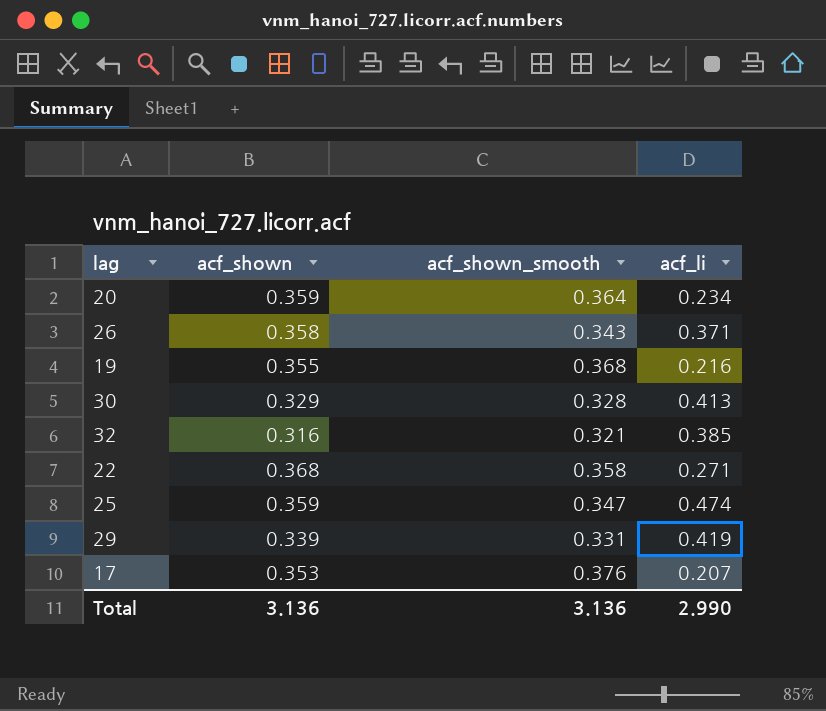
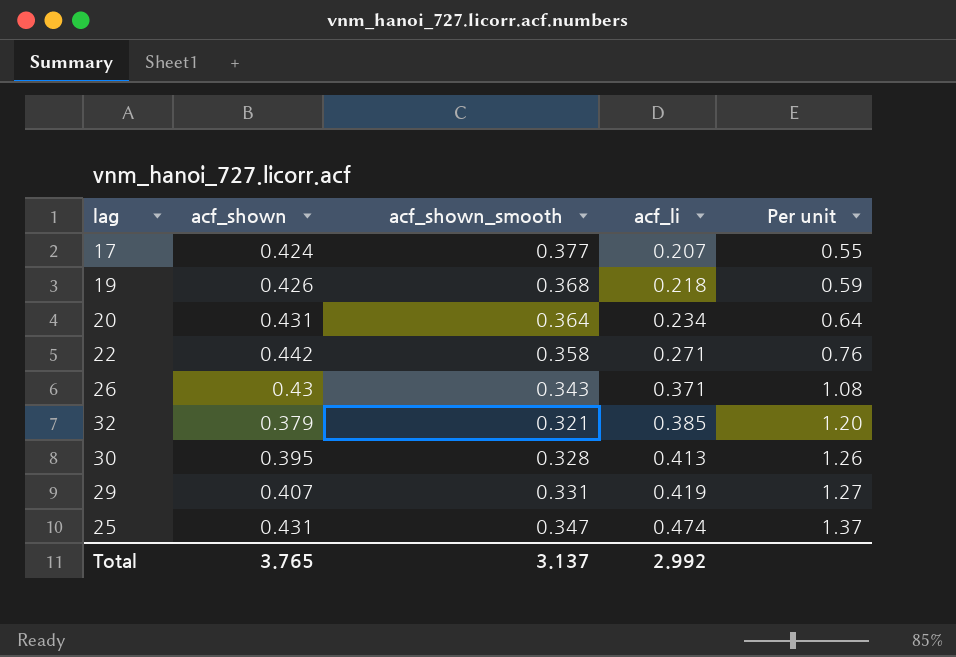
row order: none -> acf_li ascending
column Per unit | formula: none -> [acf_li] / [acf_shown_smooth]
17 | acf_shown: 0.353 -> 0.424
17 | acf_shown_smooth: 0.376 -> 0.377
19 | acf_shown: 0.355 -> 0.426
19 | acf_li: 0.216 -> 0.218
20 | acf_shown: 0.359 -> 0.431
22 | acf_shown: 0.368 -> 0.442
26 | acf_shown: 0.358 -> 0.43
32 | acf_shown: 0.316 -> 0.379
30 | acf_shown: 0.329 -> 0.395
29 | acf_shown: 0.339 -> 0.407
25 | acf_shown: 0.359 -> 0.431
Total | acf_shown: 3.136 -> 3.765
Total | acf_shown_smooth: 3.136 -> 3.137
Total | acf_li: 2.990 -> 2.992

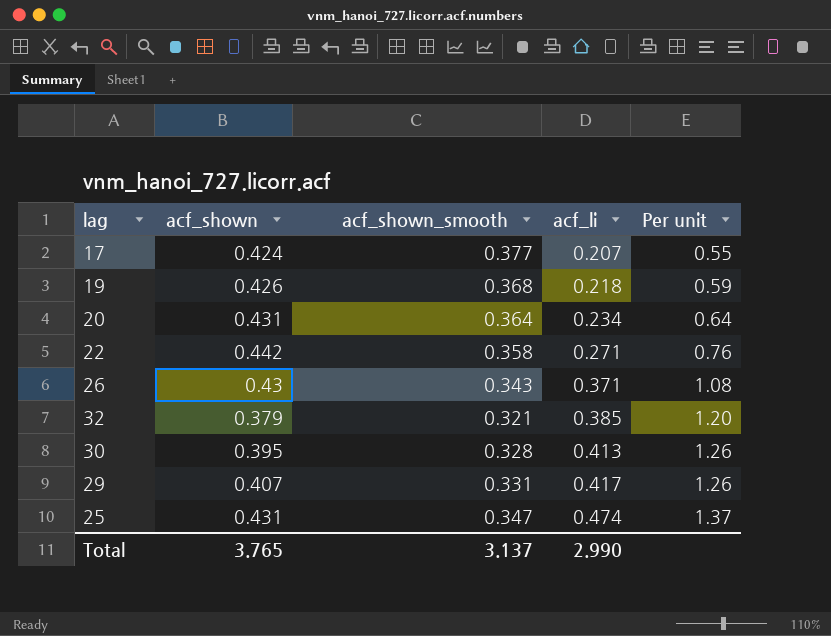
29 | acf_li: 0.419 -> 0.417
29 | Per unit: 1.27 -> 1.26
Total | acf_li: 2.992 -> 2.990

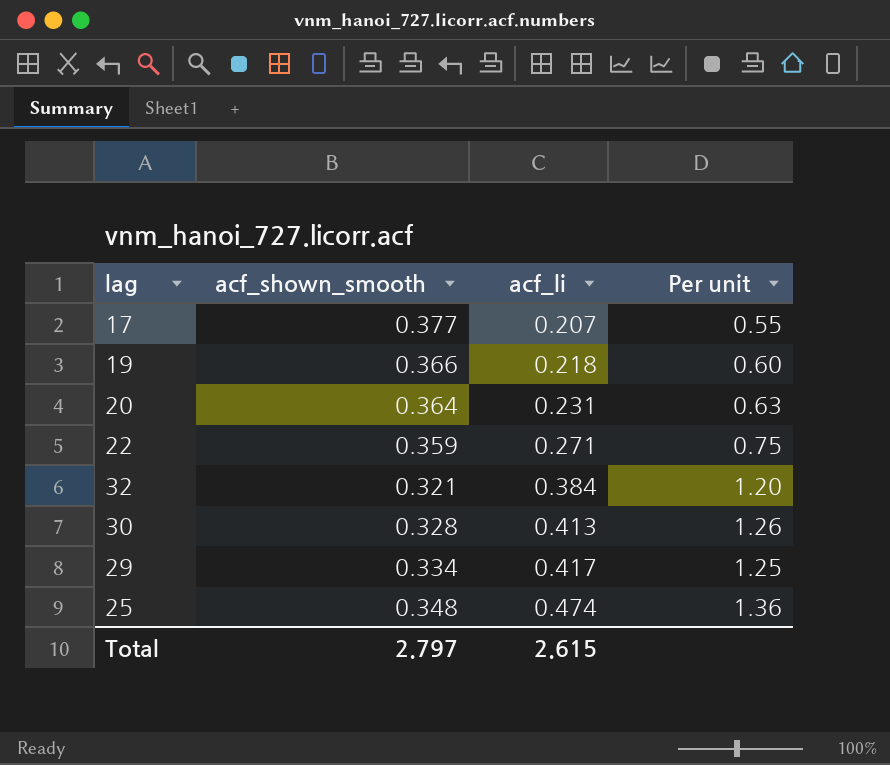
column acf_shown | position: 2 -> none
row 26: 0.43 | 0.343 | 0.371 | 1.08 -> none
19 | acf_shown_smooth: 0.368 -> 0.366
19 | Per unit: 0.59 -> 0.60
20 | acf_li: 0.234 -> 0.231
20 | Per unit: 0.64 -> 0.63
22 | acf_shown_smooth: 0.358 -> 0.359
22 | Per unit: 0.76 -> 0.75
32 | acf_li: 0.385 -> 0.384
29 | acf_shown_smooth: 0.331 -> 0.334
29 | Per unit: 1.26 -> 1.25
25 | acf_shown_smooth: 0.347 -> 0.348
25 | Per unit: 1.37 -> 1.36
Total | acf_shown_smooth: 3.137 -> 2.797
Total | acf_li: 2.990 -> 2.615

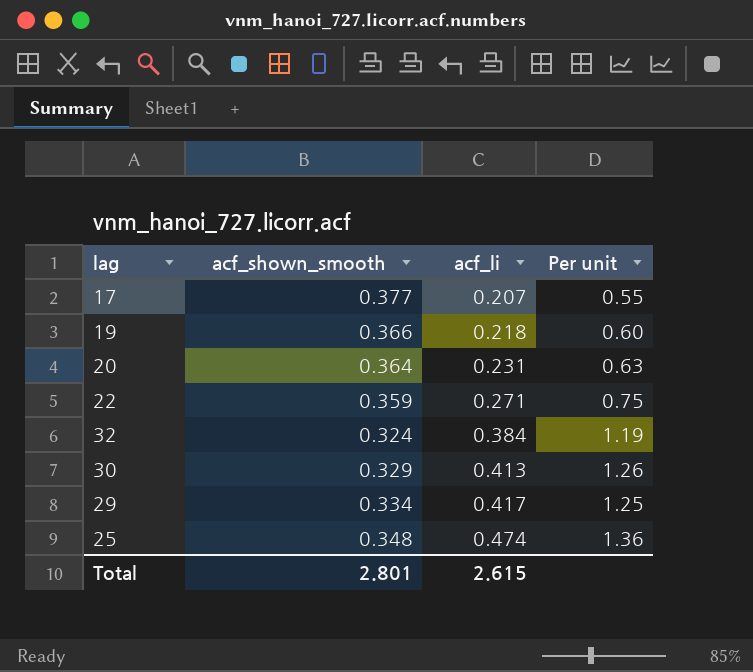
32 | acf_shown_smooth: 0.321 -> 0.324
32 | Per unit: 1.20 -> 1.19
30 | acf_shown_smooth: 0.328 -> 0.329
Total | acf_shown_smooth: 2.797 -> 2.801

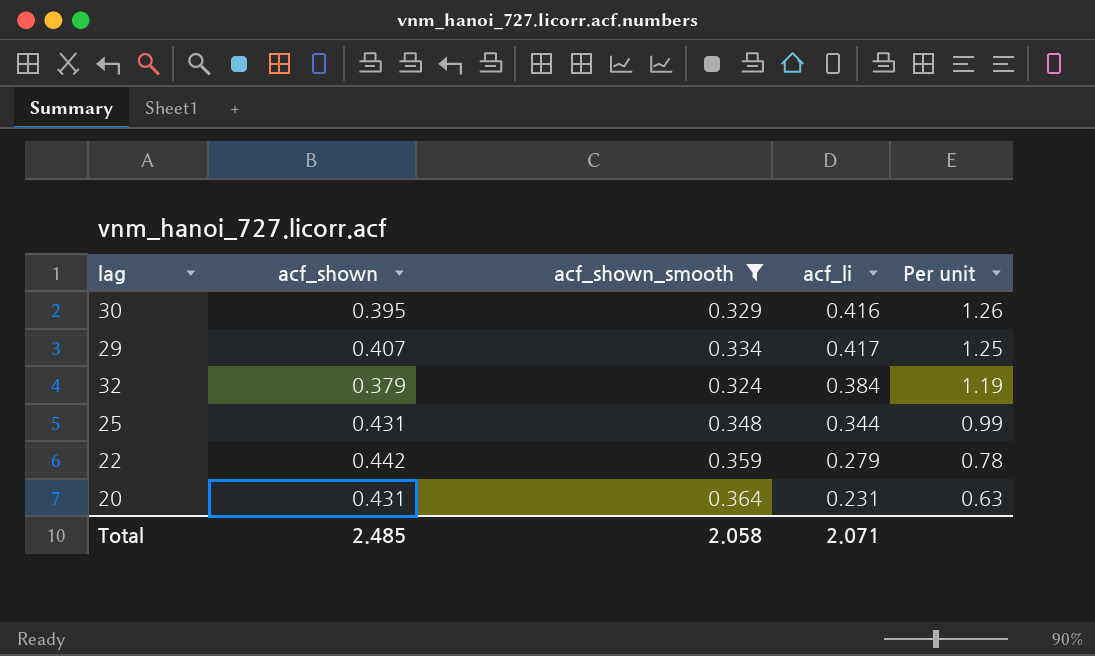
filter: none -> acf_shown_smooth <= 0.364
row order: acf_li ascending -> Per unit descending
column acf_shown | position: none -> 2
30 | acf_li: 0.413 -> 0.416
25 | acf_li: 0.474 -> 0.344
25 | Per unit: 1.36 -> 0.99
22 | acf_li: 0.271 -> 0.279
22 | Per unit: 0.75 -> 0.78
Total | acf_shown_smooth: 2.801 -> 2.058
Total | acf_li: 2.615 -> 2.071

